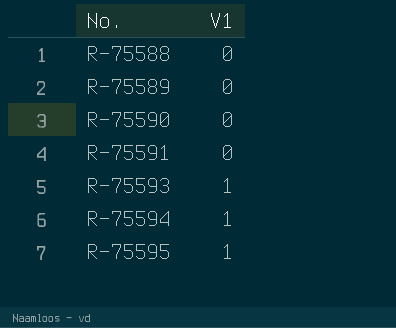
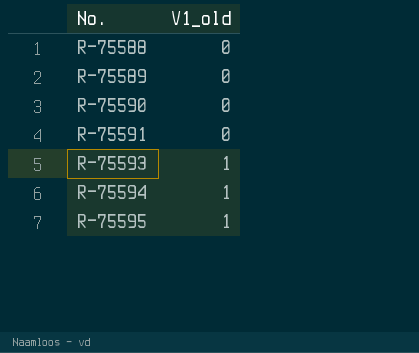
column name: V1 -> V1_old

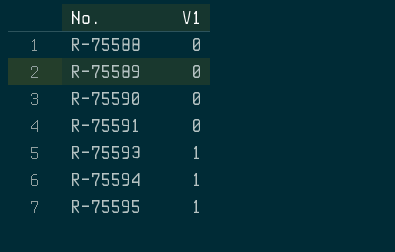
column name: V1_old -> V1

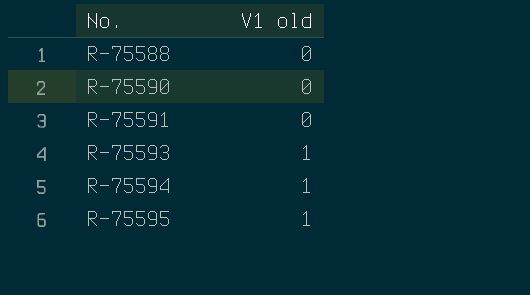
column name: V1 -> V1 old
row R-75589: 0 -> none

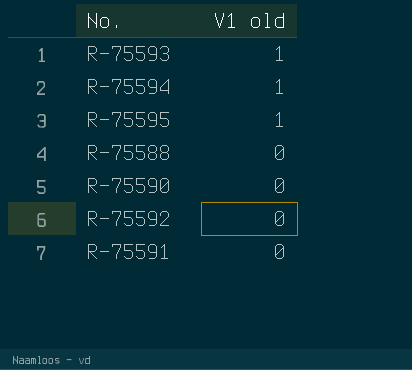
row order: No. ascending -> V1 old descending
row R-75592: none -> 0

